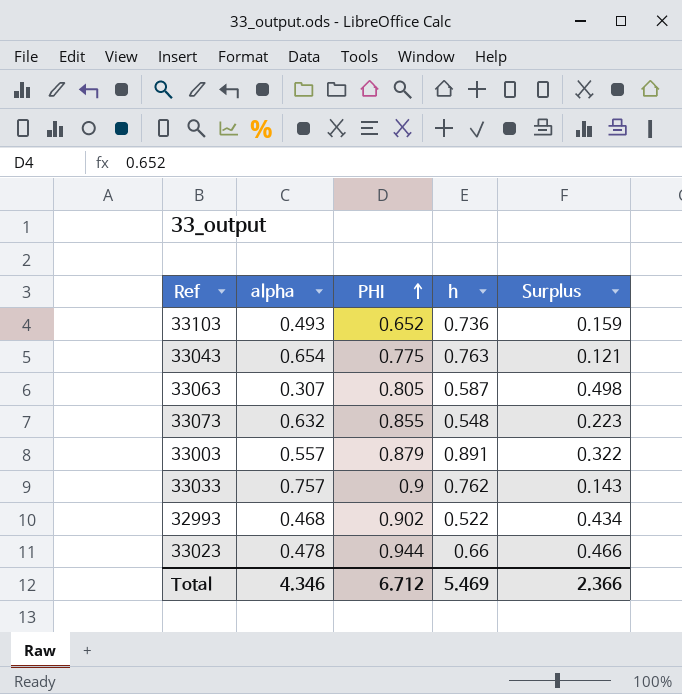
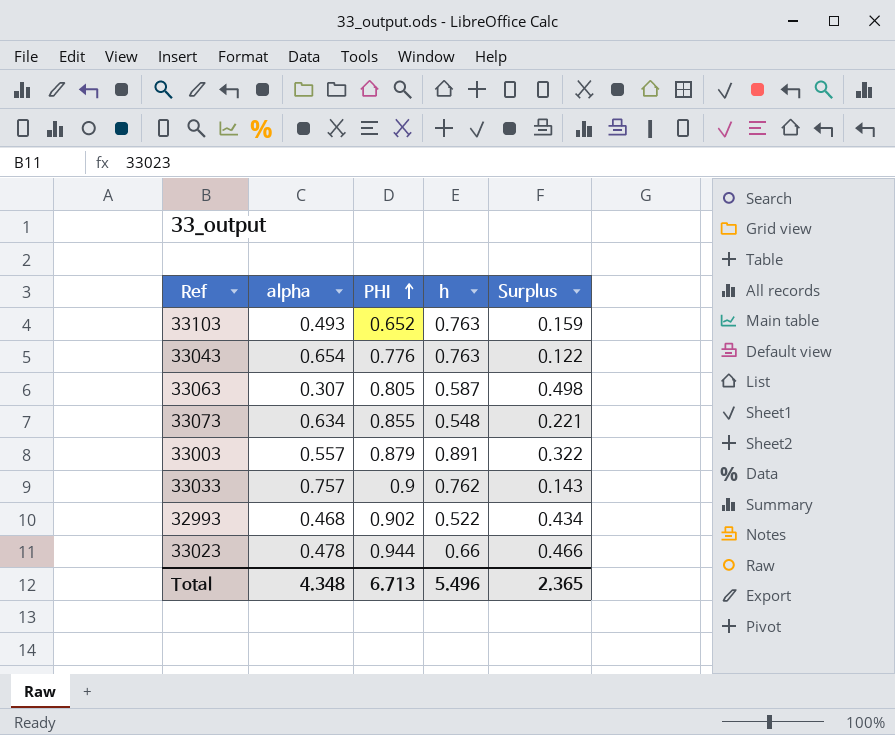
33103 | h: 0.736 -> 0.763
33043 | PHI: 0.775 -> 0.776
33043 | Surplus: 0.121 -> 0.122
33073 | alpha: 0.632 -> 0.634
33073 | Surplus: 0.223 -> 0.221
Total | alpha: 4.346 -> 4.348
Total | PHI: 6.712 -> 6.713
Total | h: 5.469 -> 5.496
Total | Surplus: 2.366 -> 2.365

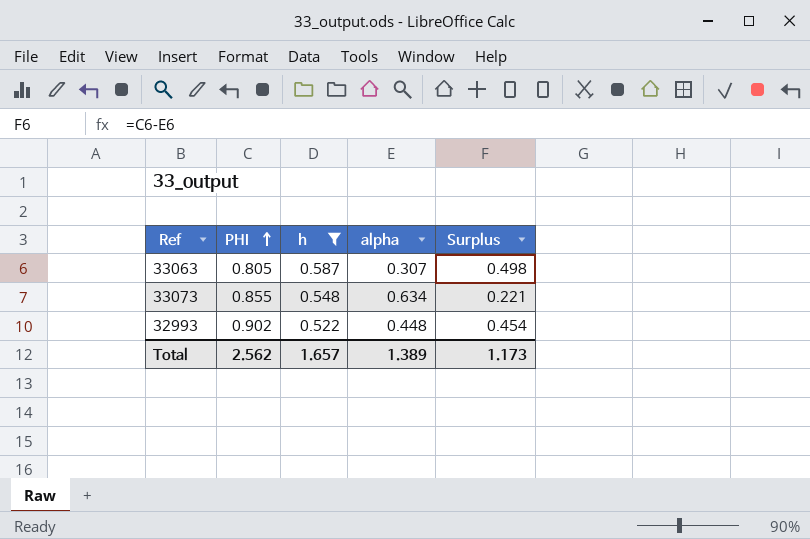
filter: none -> h <= 0.587
column alpha | position: 2 -> 4
32993 | alpha: 0.468 -> 0.448
32993 | Surplus: 0.434 -> 0.454
Total | PHI: 6.713 -> 2.562
Total | h: 5.496 -> 1.657
Total | alpha: 4.348 -> 1.389
Total | Surplus: 2.365 -> 1.173

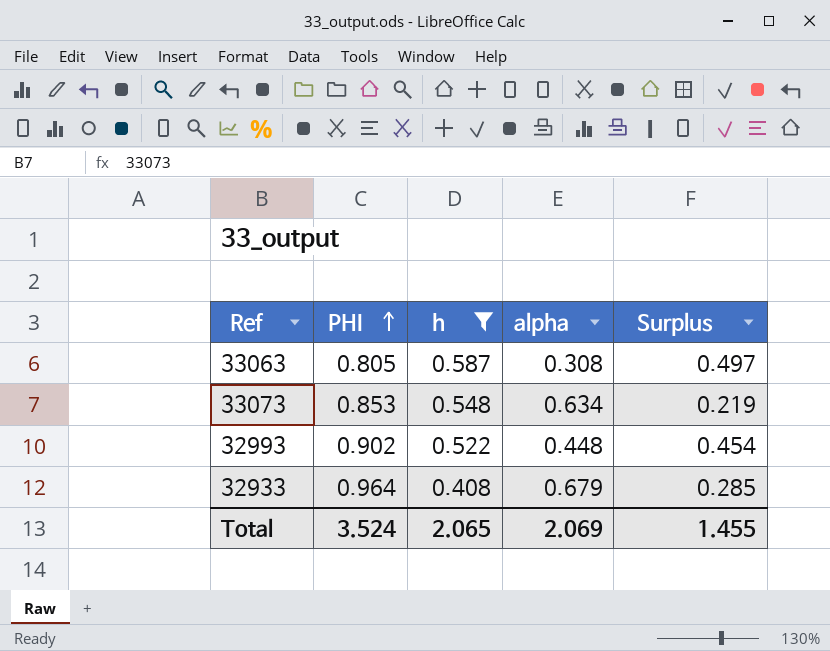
33063 | alpha: 0.307 -> 0.308
33063 | Surplus: 0.498 -> 0.497
33073 | PHI: 0.855 -> 0.853
33073 | Surplus: 0.221 -> 0.219
row 32933: none -> 0.964 | 0.408 | 0.679 | 0.285
Total | PHI: 2.562 -> 3.524
Total | h: 1.657 -> 2.065
Total | alpha: 1.389 -> 2.069
Total | Surplus: 1.173 -> 1.455

